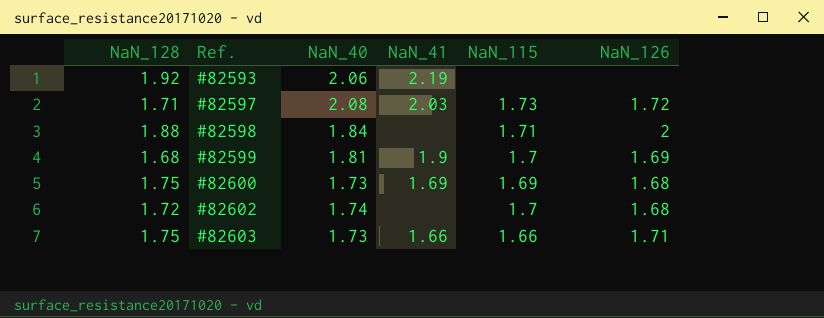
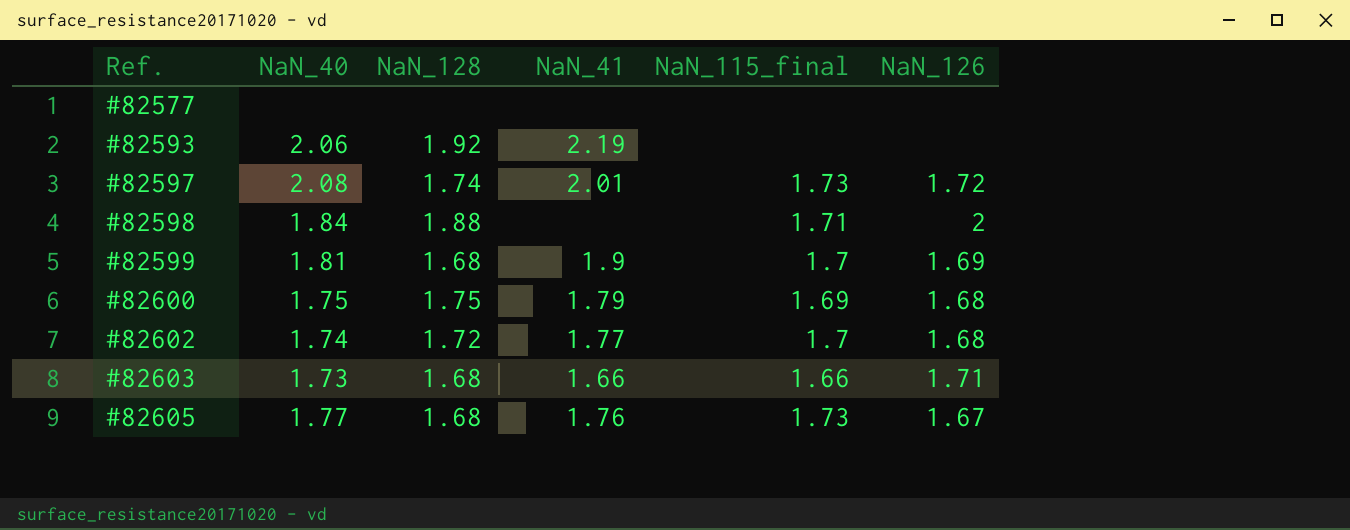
column NaN_128 | position: 1 -> 3
column name: NaN_115 -> NaN_115_final
row #82577: none -> none | none | none | none | none
#82597 | NaN_128: 1.71 -> 1.74
#82597 | NaN_41: 2.03 -> 2.01
#82600 | NaN_40: 1.73 -> 1.75
#82600 | NaN_41: 1.69 -> 1.79
#82602 | NaN_41: none -> 1.77
#82603 | NaN_128: 1.75 -> 1.68
row #82605: none -> 1.77 | 1.68 | 1.76 | 1.73 | 1.67

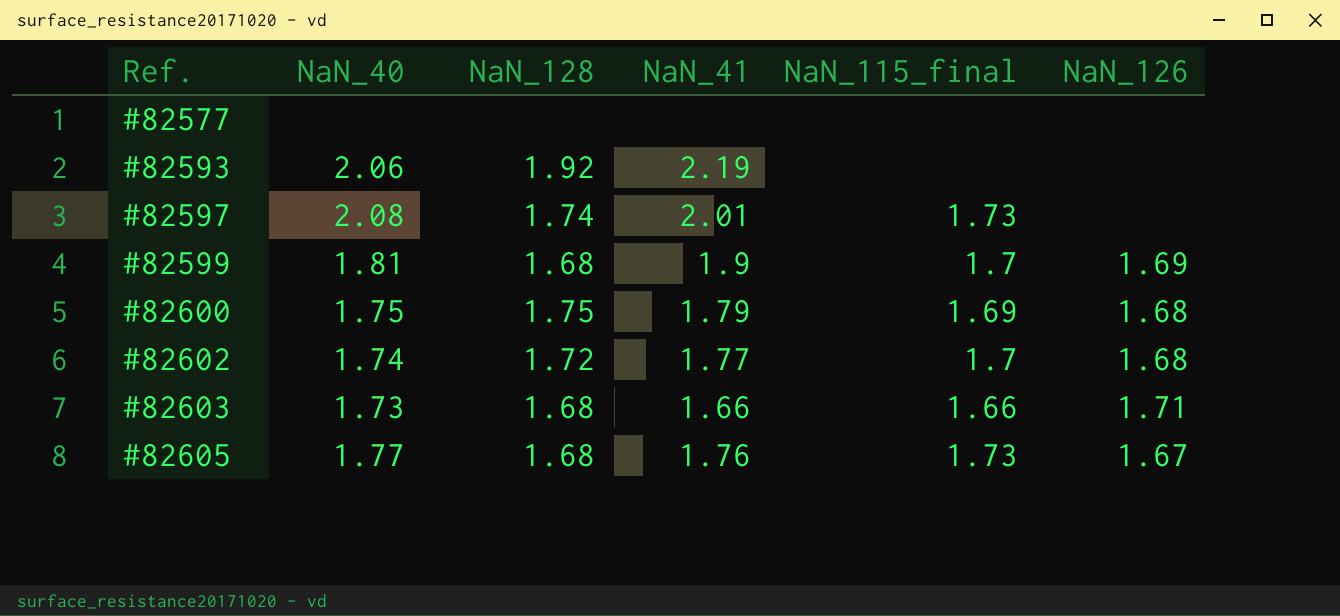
row #82598: 1.84 | 1.88 | none | 1.71 | 2 -> none
#82597 | NaN_126: 1.72 -> none

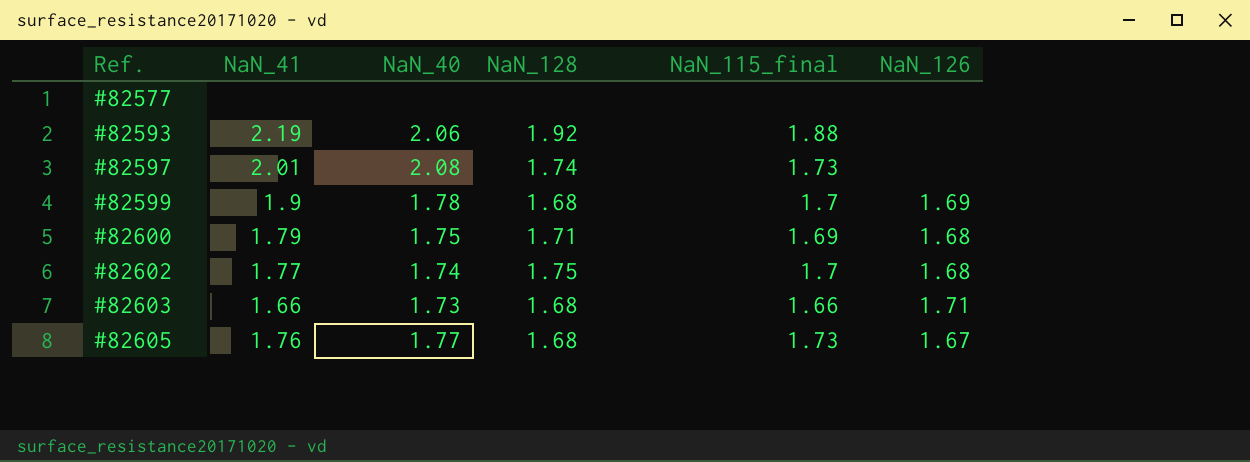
column NaN_41 | position: 4 -> 2
#82593 | NaN_115_final: none -> 1.88
#82599 | NaN_40: 1.81 -> 1.78
#82600 | NaN_128: 1.75 -> 1.71
#82602 | NaN_128: 1.72 -> 1.75

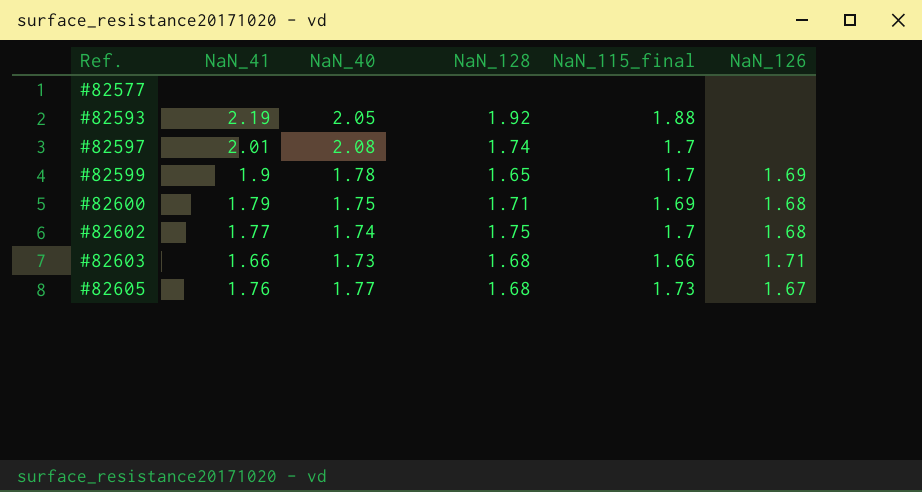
#82593 | NaN_40: 2.06 -> 2.05
#82597 | NaN_115_final: 1.73 -> 1.7
#82599 | NaN_128: 1.68 -> 1.65

